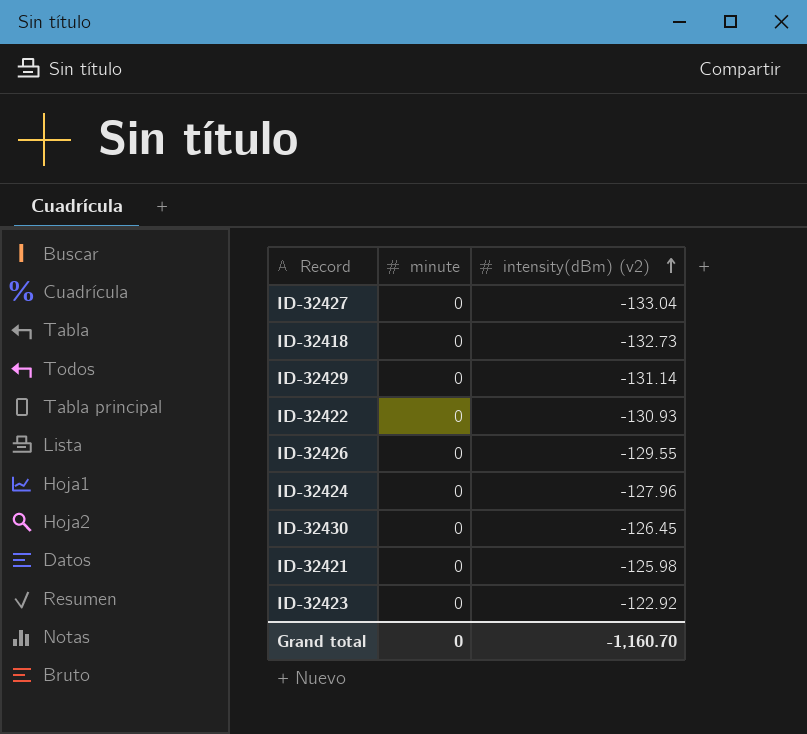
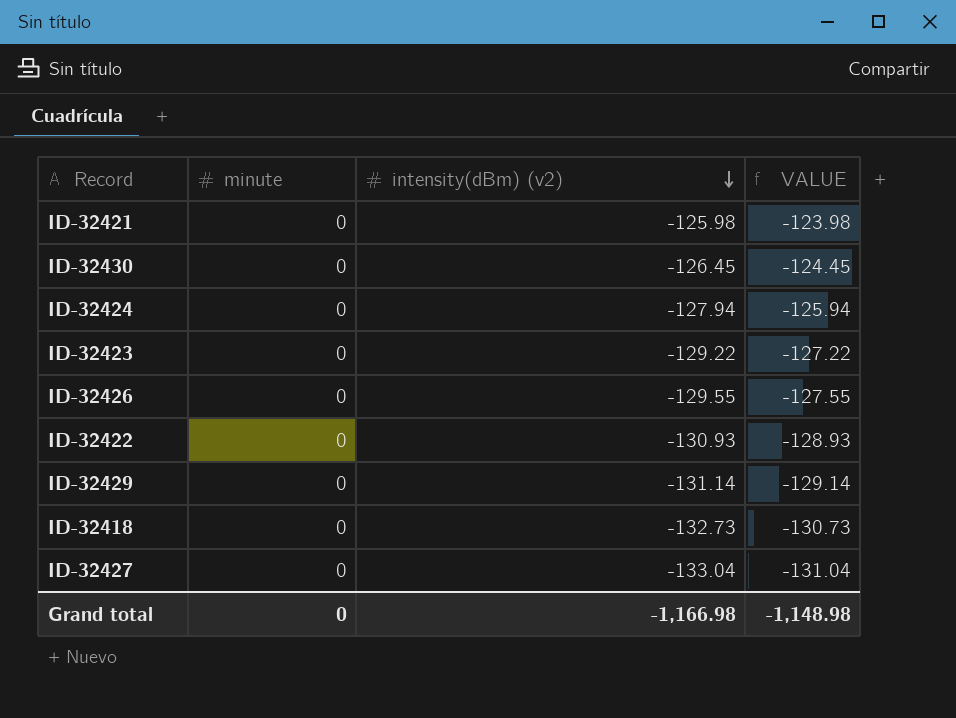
row order: intensity(dBm) (v2) ascending -> intensity(dBm) (v2) descending
column VALUE | formula: none -> [intensity(dBm) (v2)] + 2
ID-32424 | intensity(dBm) (v2): -127.96 -> -127.94
ID-32423 | intensity(dBm) (v2): -122.92 -> -129.22
Grand total | intensity(dBm) (v2): -1,160.70 -> -1,166.98

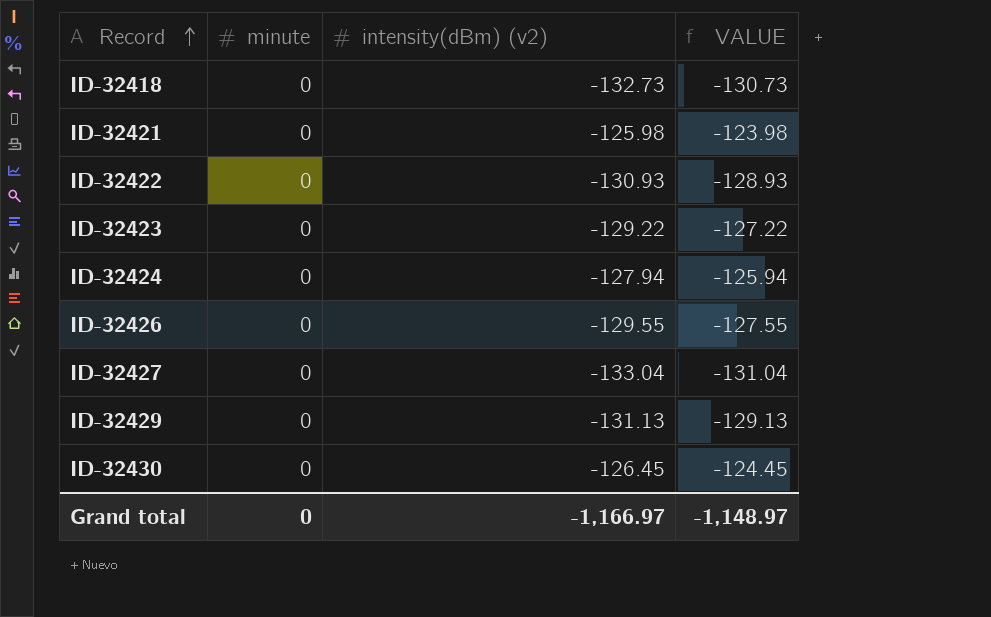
row order: intensity(dBm) (v2) descending -> Record ascending
ID-32429 | intensity(dBm) (v2): -131.14 -> -131.13
ID-32429 | VALUE: -129.14 -> -129.13
Grand total | intensity(dBm) (v2): -1,166.98 -> -1,166.97
Grand total | VALUE: -1,148.98 -> -1,148.97

